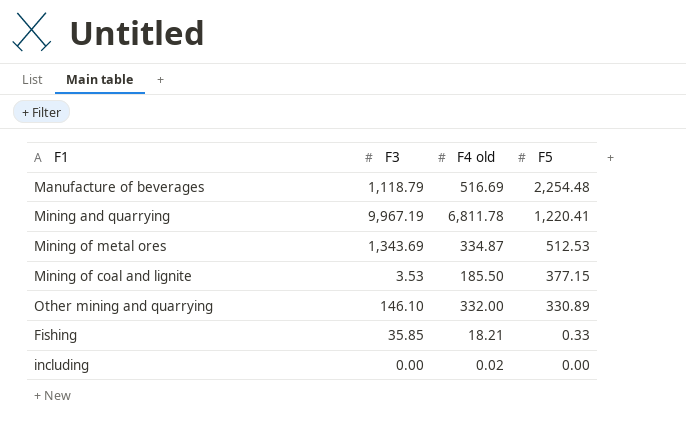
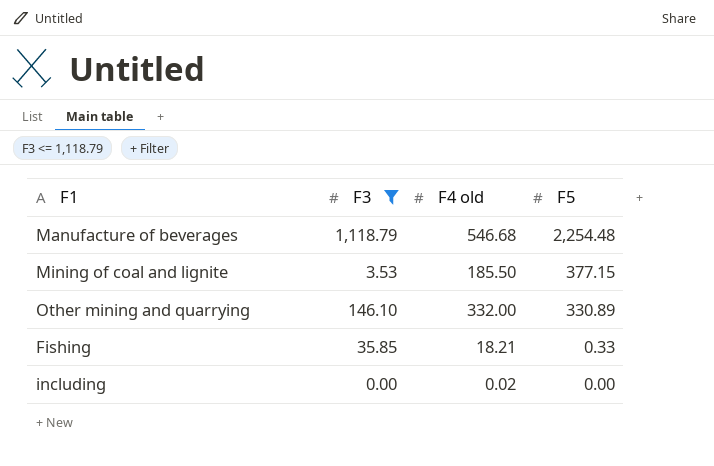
filter: none -> F3 <= 1,118.79
Manufacture of beverages | F4 old: 516.69 -> 546.68

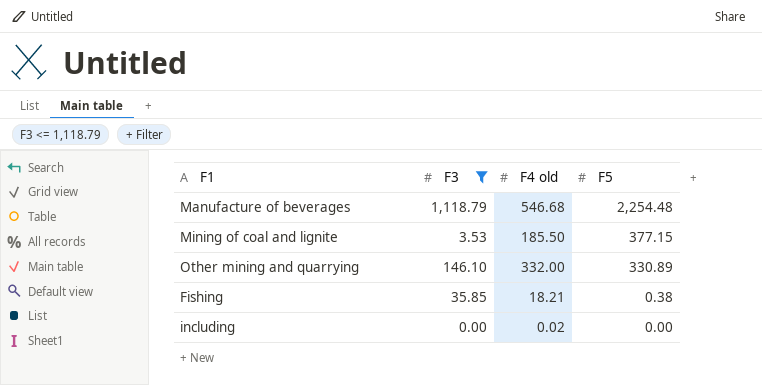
Fishing | F5: 0.33 -> 0.38

